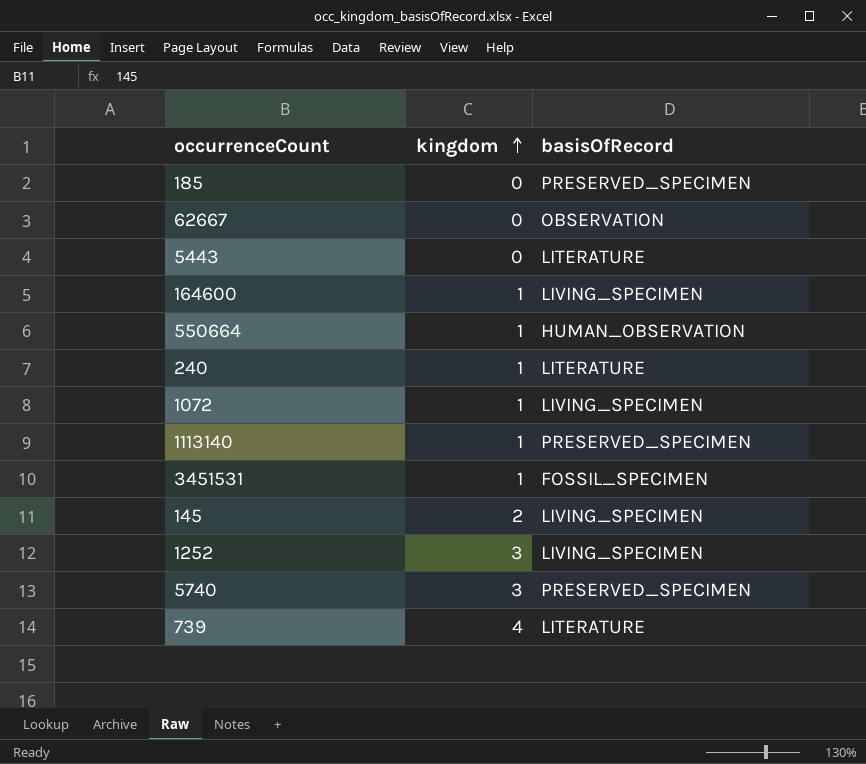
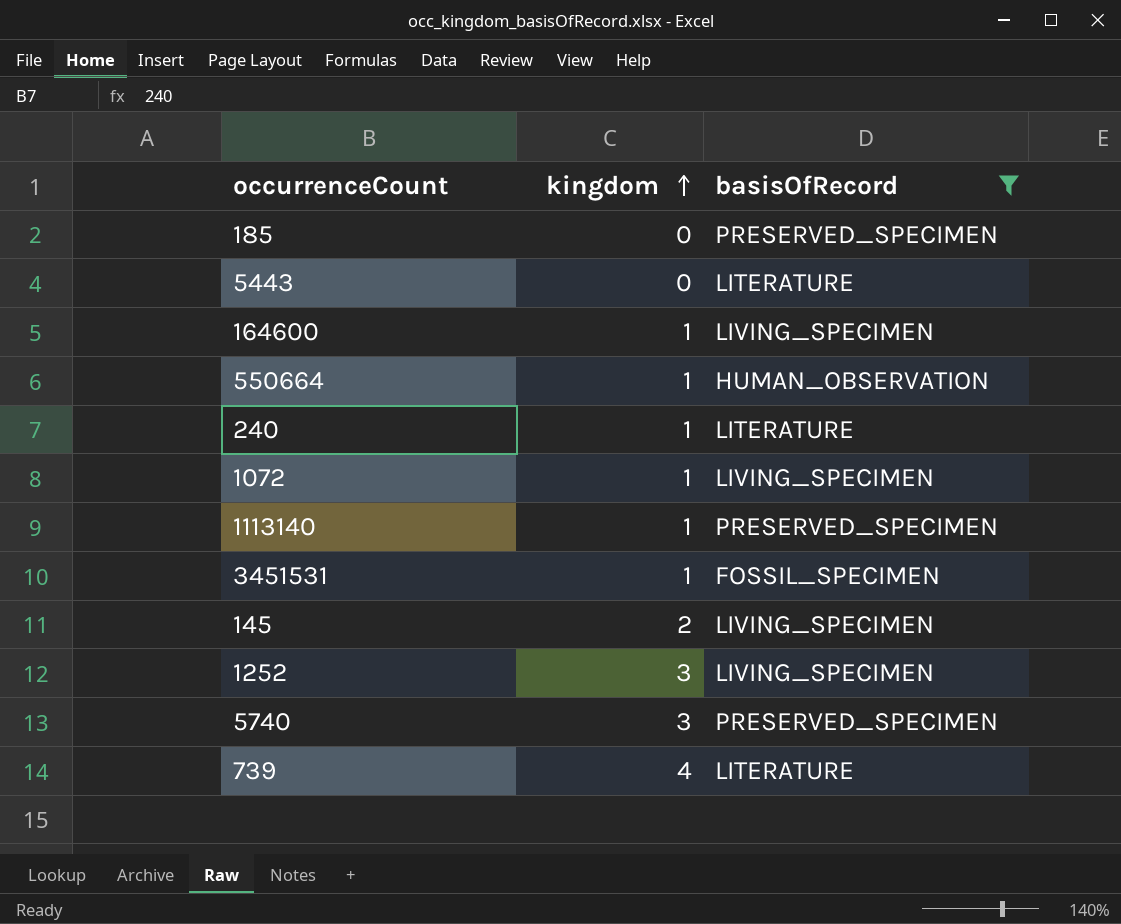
filter: none -> basisOfRecord != OBSERVATION

